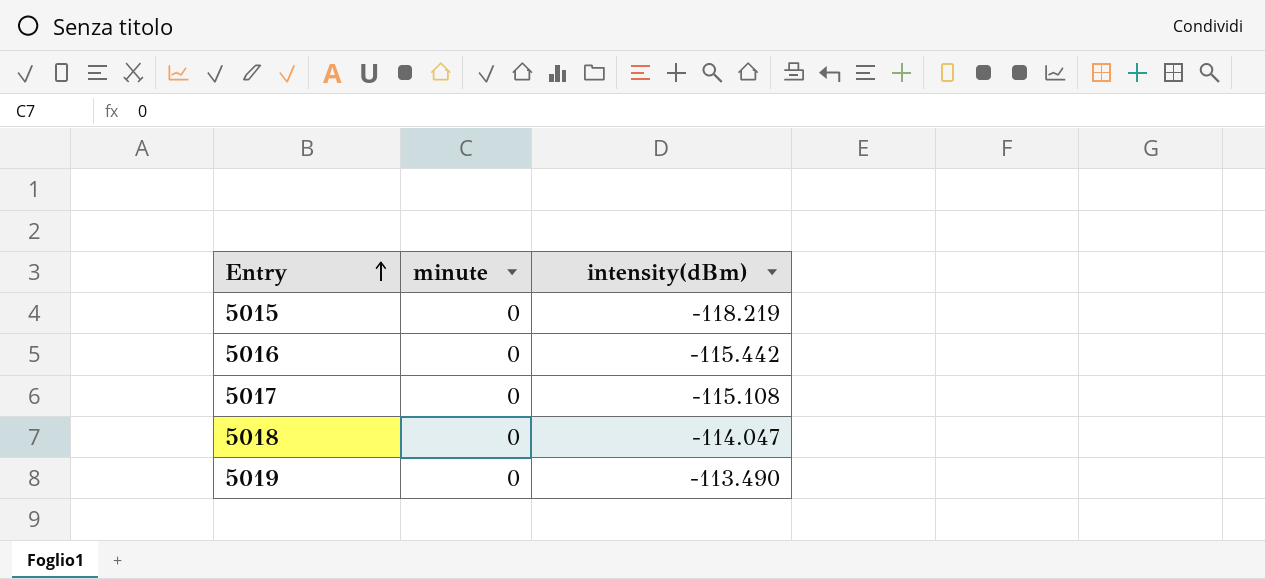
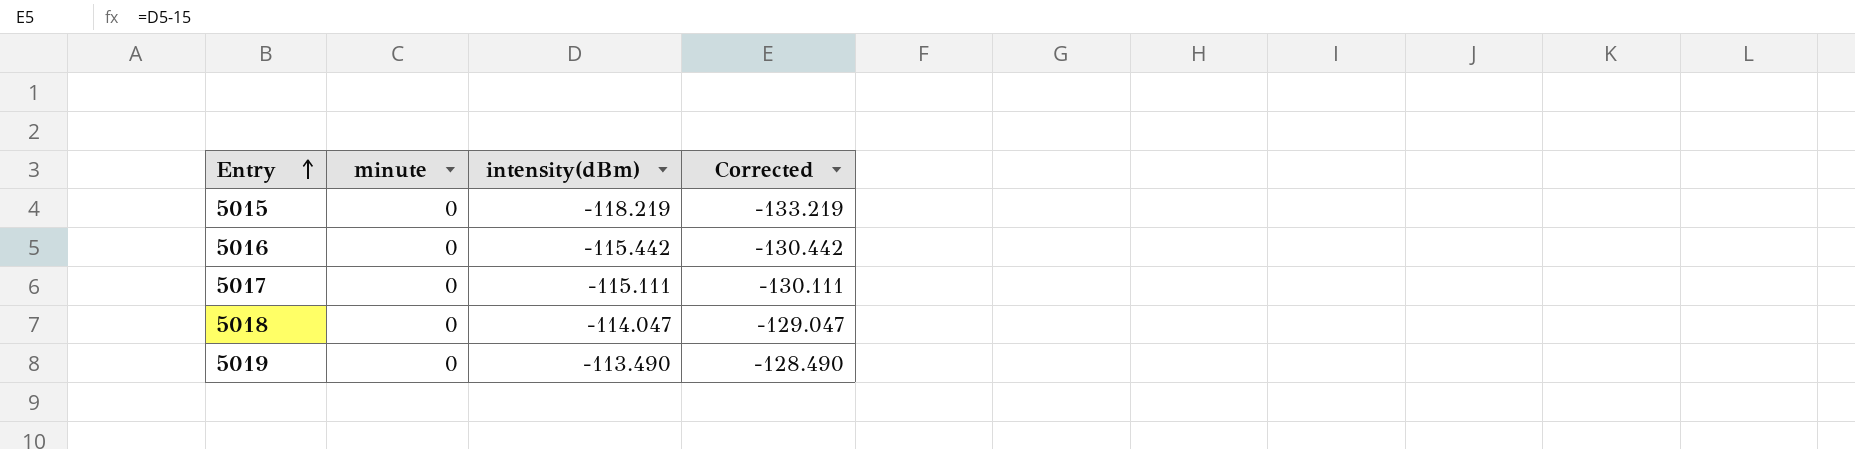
column Corrected | formula: none -> [intensity(dBm)] - 15
5017 | intensity(dBm): -115.108 -> -115.111

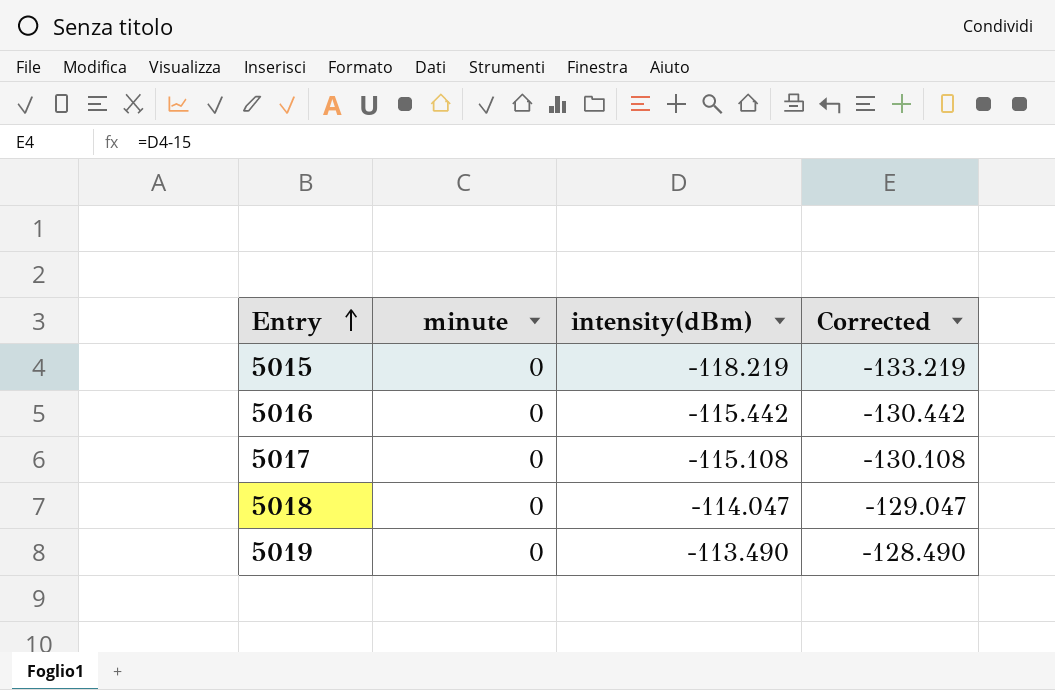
5017 | intensity(dBm): -115.111 -> -115.108
5017 | Corrected: -130.111 -> -130.108

